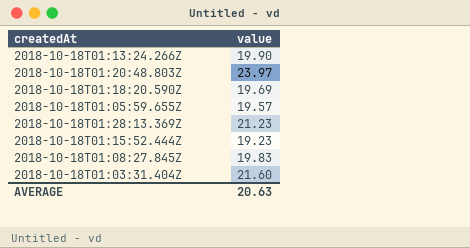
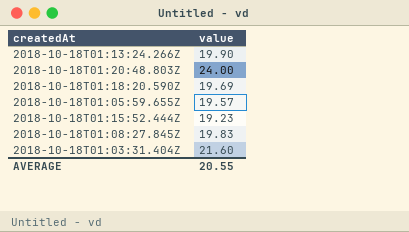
row 2018-10-18T01:28:13.369Z: 21.23 -> none
2018-10-18T01:20:48.803Z | value: 23.97 -> 24.00
AVERAGE | value: 20.63 -> 20.55

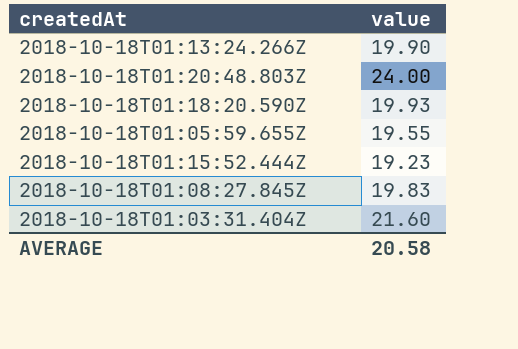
2018-10-18T01:18:20.590Z | value: 19.69 -> 19.93
2018-10-18T01:05:59.655Z | value: 19.57 -> 19.55
AVERAGE | value: 20.55 -> 20.58

